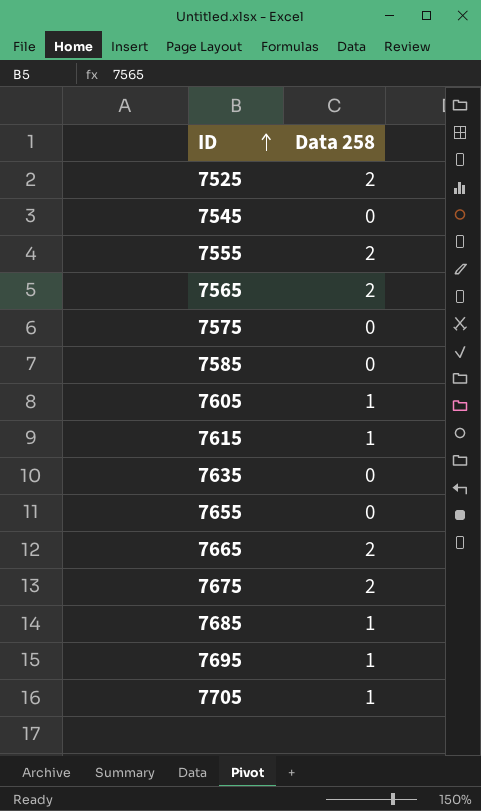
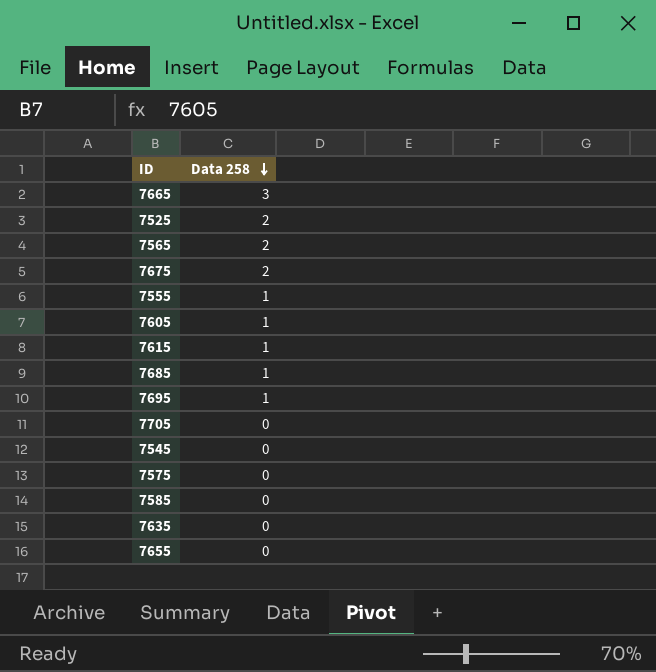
row order: ID ascending -> Data 258 descending
7665 | Data 258: 2 -> 3
7555 | Data 258: 2 -> 1
7705 | Data 258: 1 -> 0

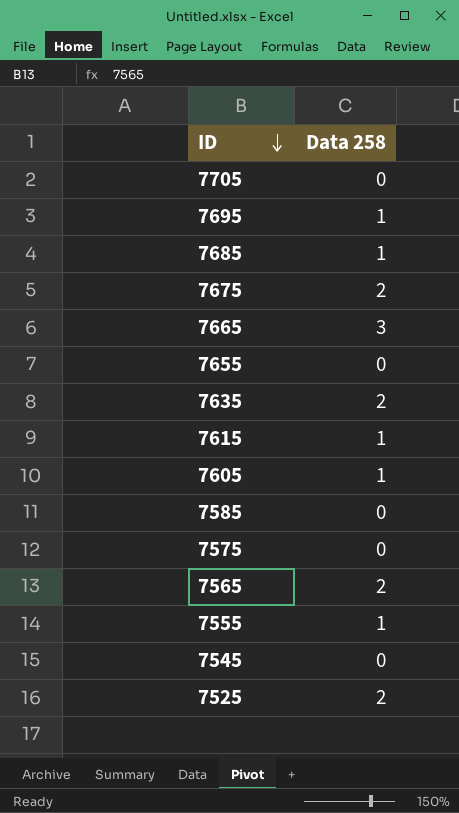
row order: Data 258 descending -> ID descending
7635 | Data 258: 0 -> 2

